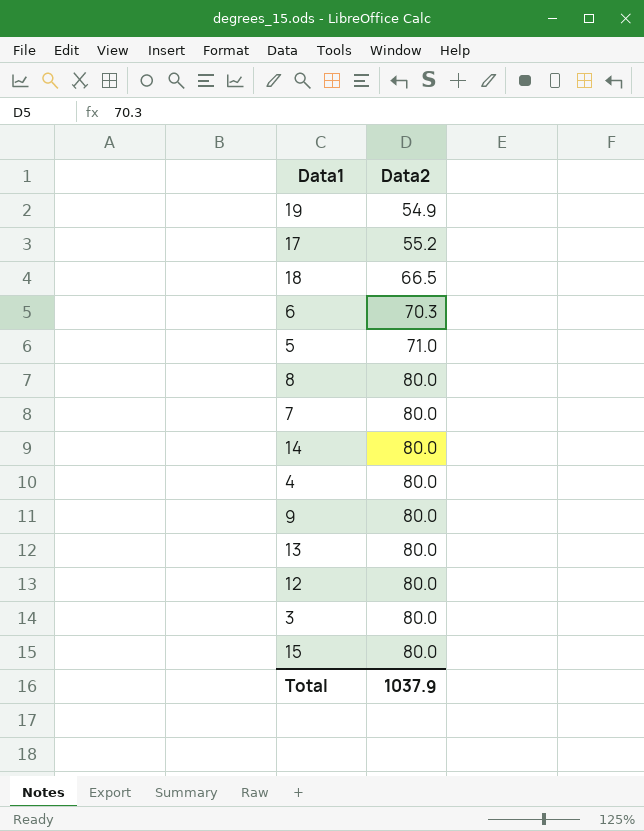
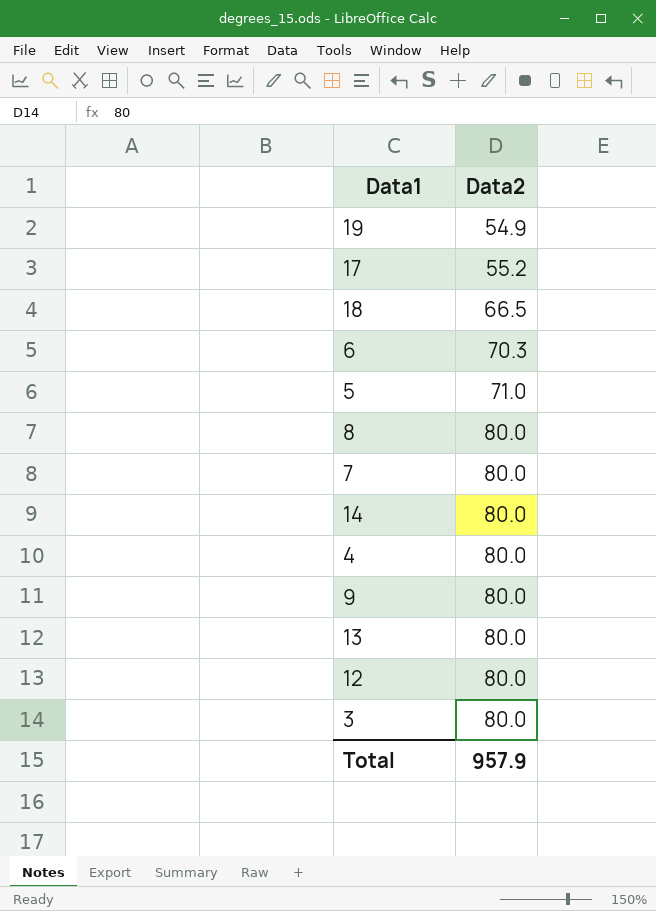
row 15: 80.0 -> none
Total | Data2: 1037.9 -> 957.9

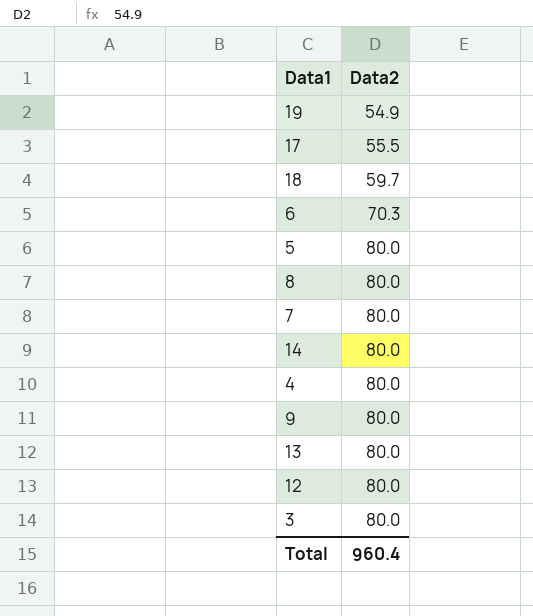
17 | Data2: 55.2 -> 55.5
18 | Data2: 66.5 -> 59.7
5 | Data2: 71.0 -> 80.0
Total | Data2: 957.9 -> 960.4

